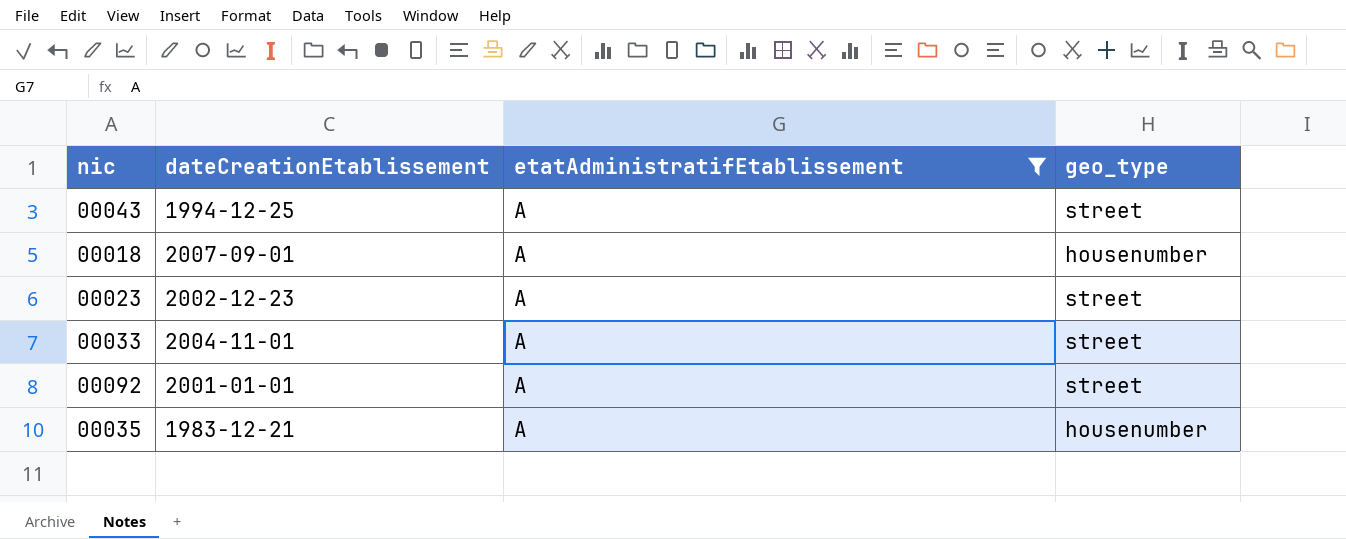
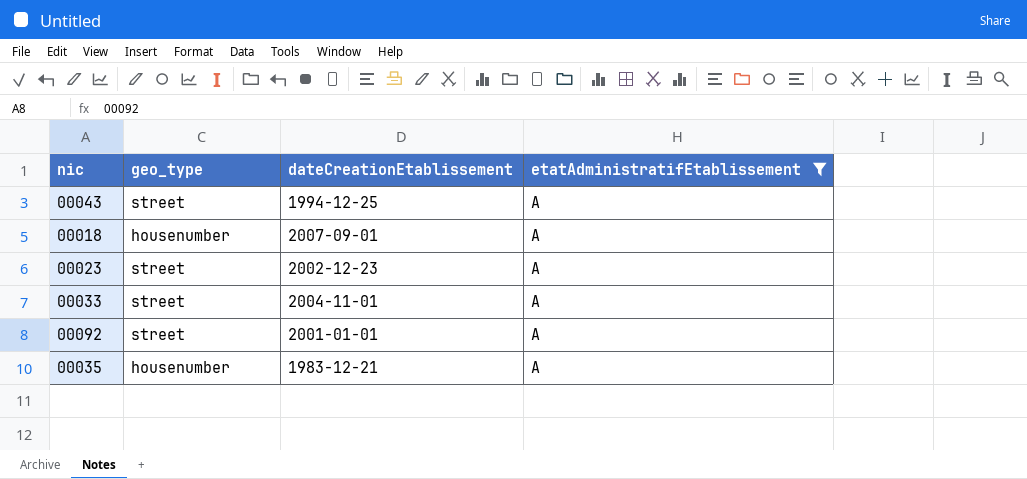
column geo_type | position: 4 -> 2

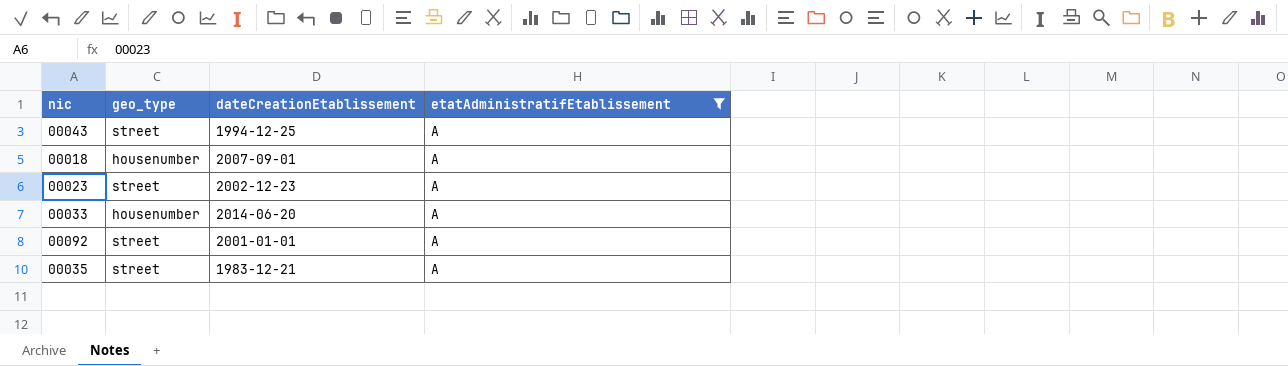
00033 | geo_type: street -> housenumber
00033 | dateCreationEtablissement: 2004-11-01 -> 2014-06-20
00035 | geo_type: housenumber -> street

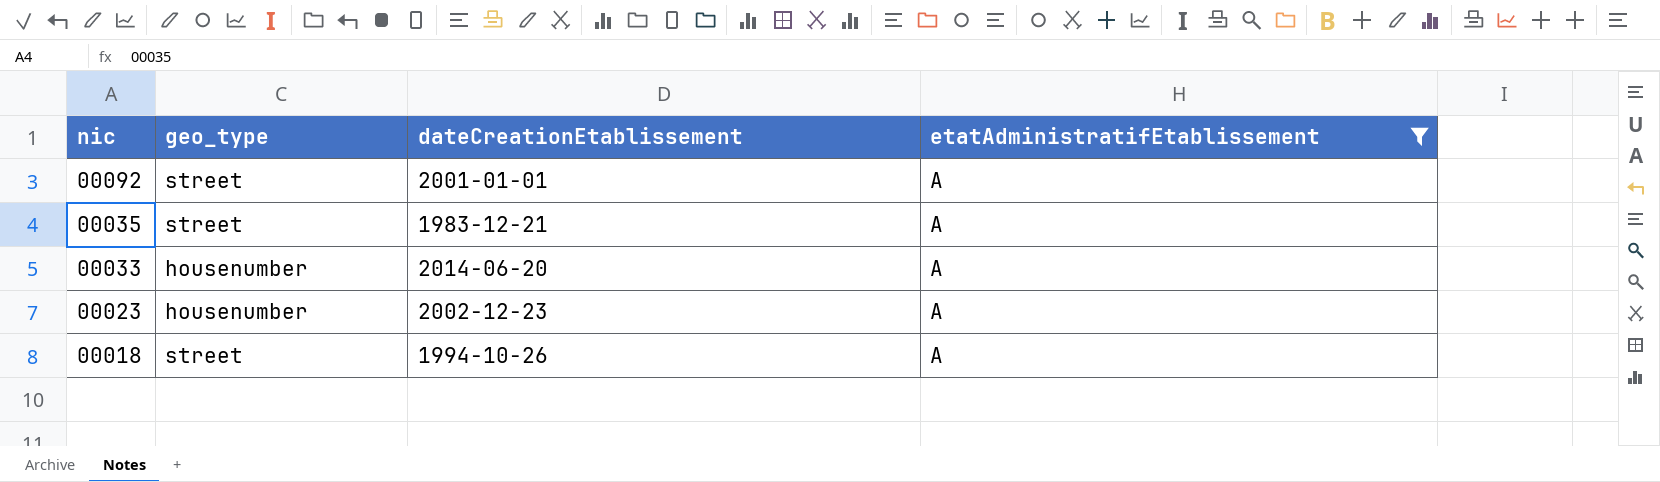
row order: none -> nic descending
row 00043: street | 1994-12-25 | A -> none
00023 | geo_type: street -> housenumber
00018 | geo_type: housenumber -> street
00018 | dateCreationEtablissement: 2007-09-01 -> 1994-10-26

